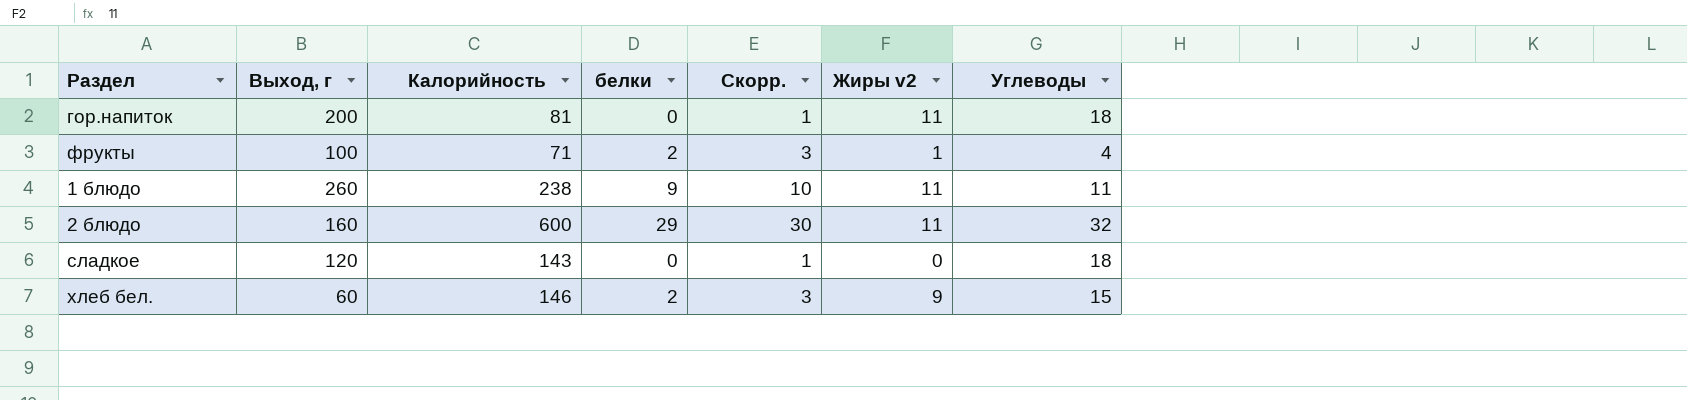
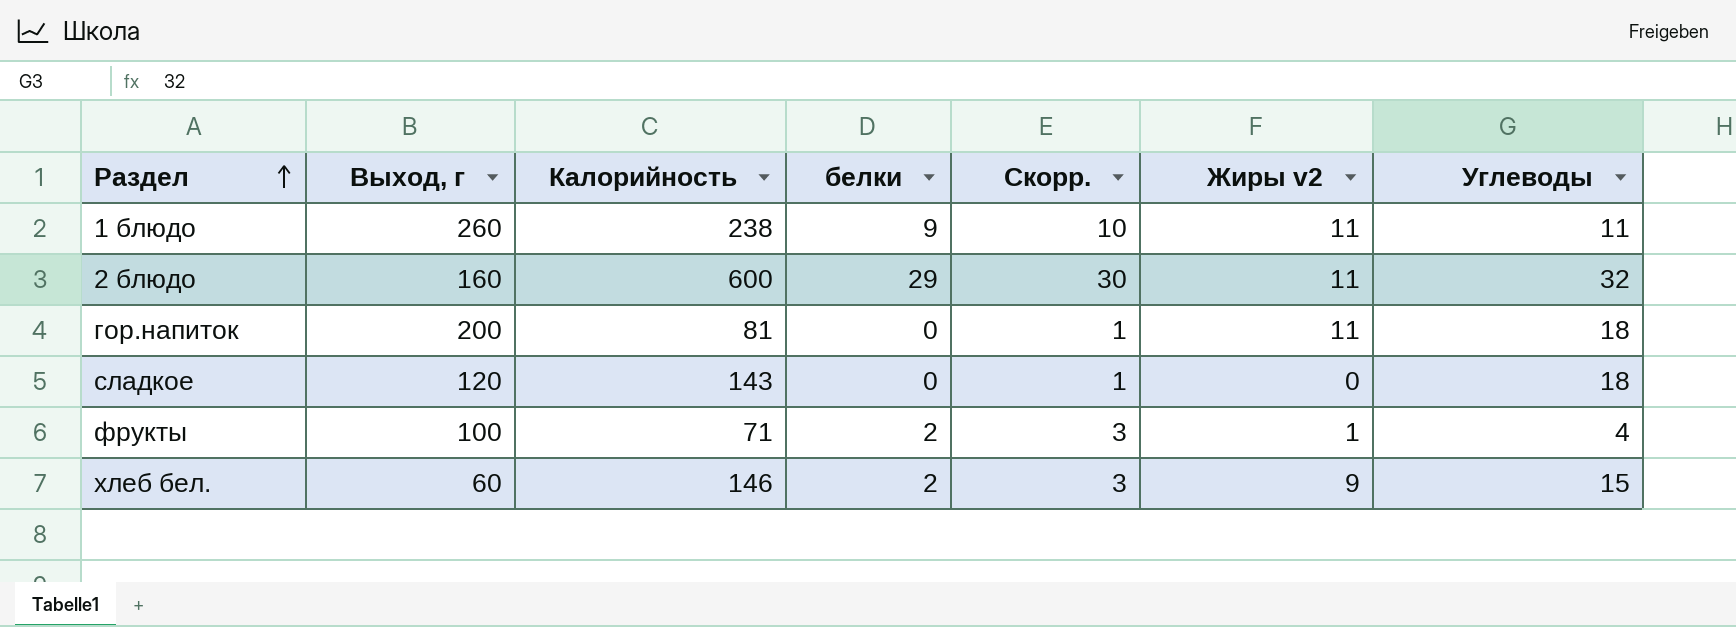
row order: none -> Раздел ascending

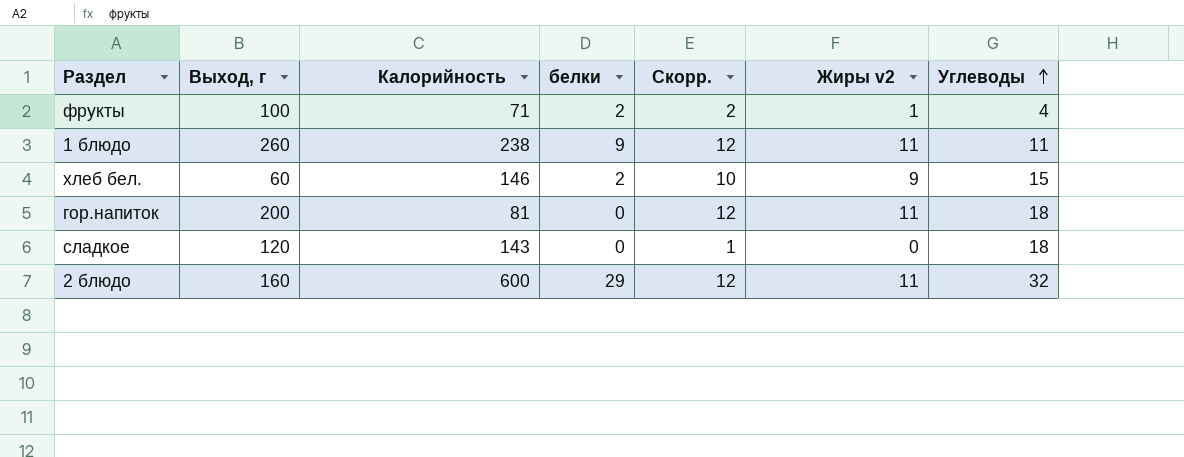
row order: Раздел ascending -> Углеводы ascending
column Скорр. | formula: [белки] + 1 -> [Жиры v2] + 1

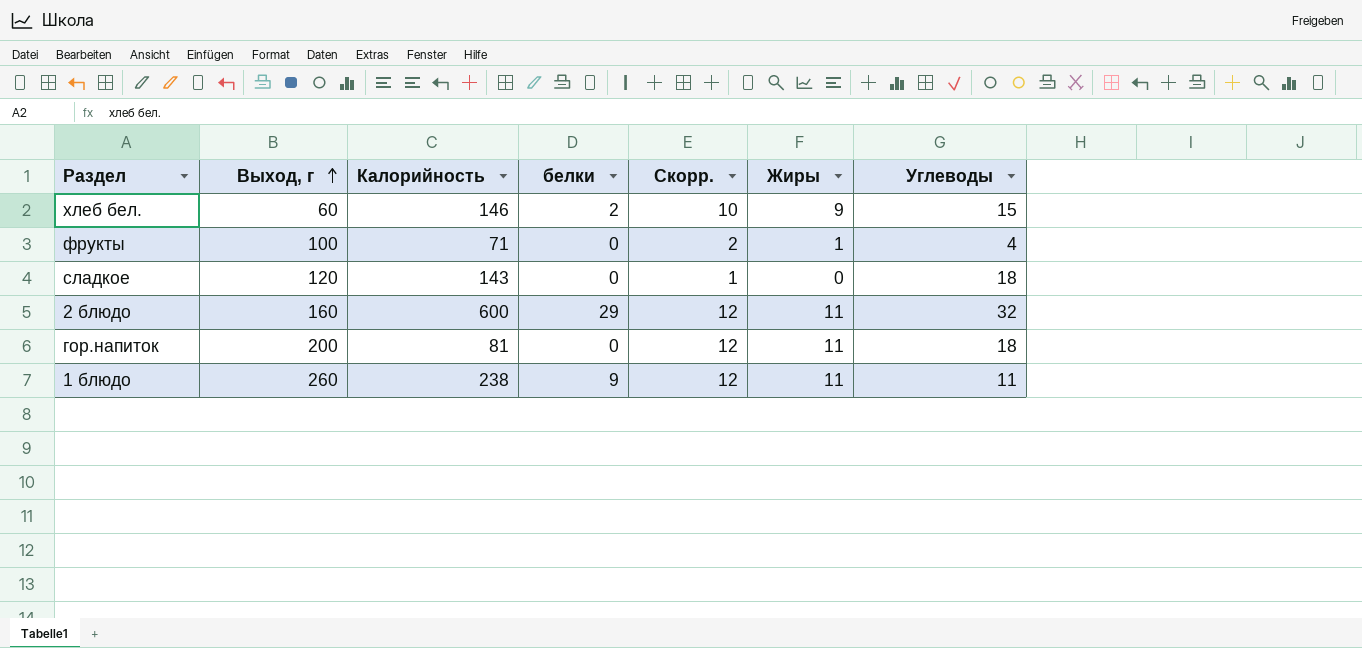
row order: Углеводы ascending -> Выход, г ascending
column name: Жиры v2 -> Жиры
фрукты | белки: 2 -> 0

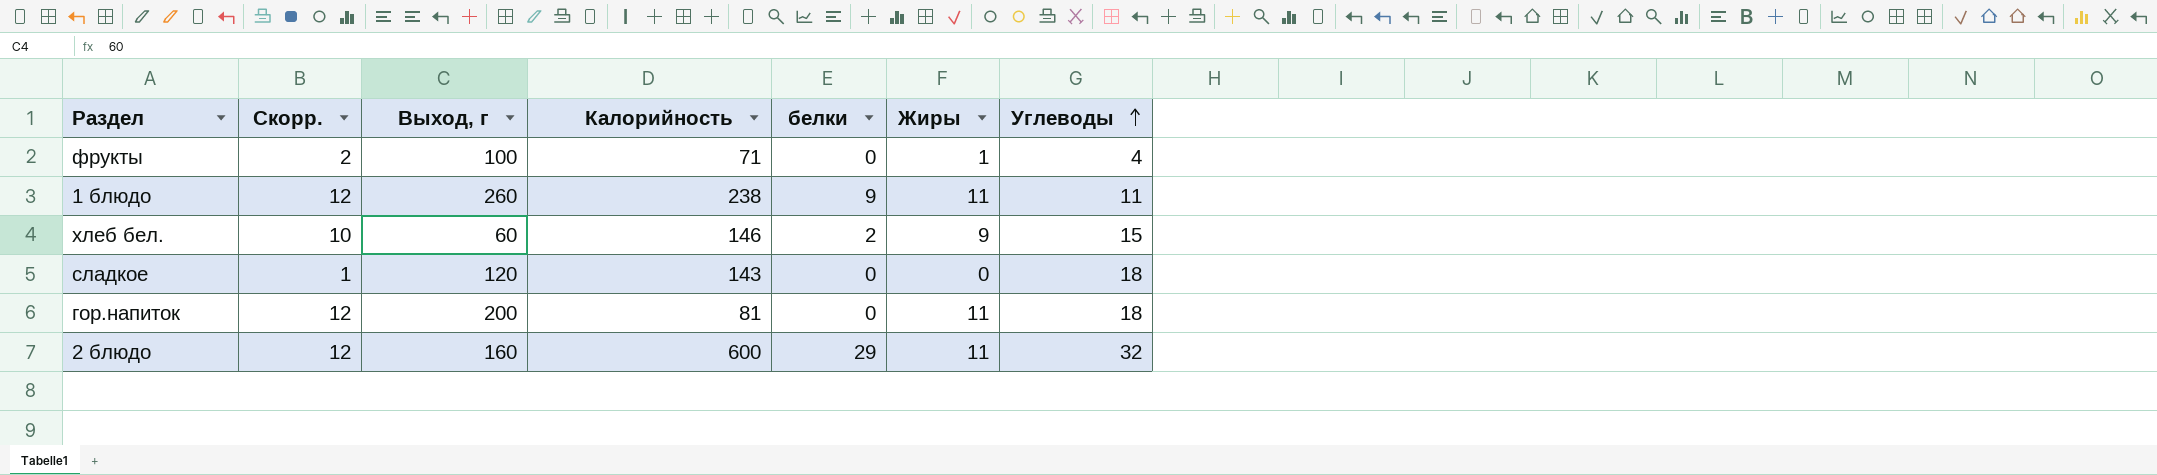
row order: Выход, г ascending -> Углеводы ascending
column Скорр. | position: 5 -> 2

